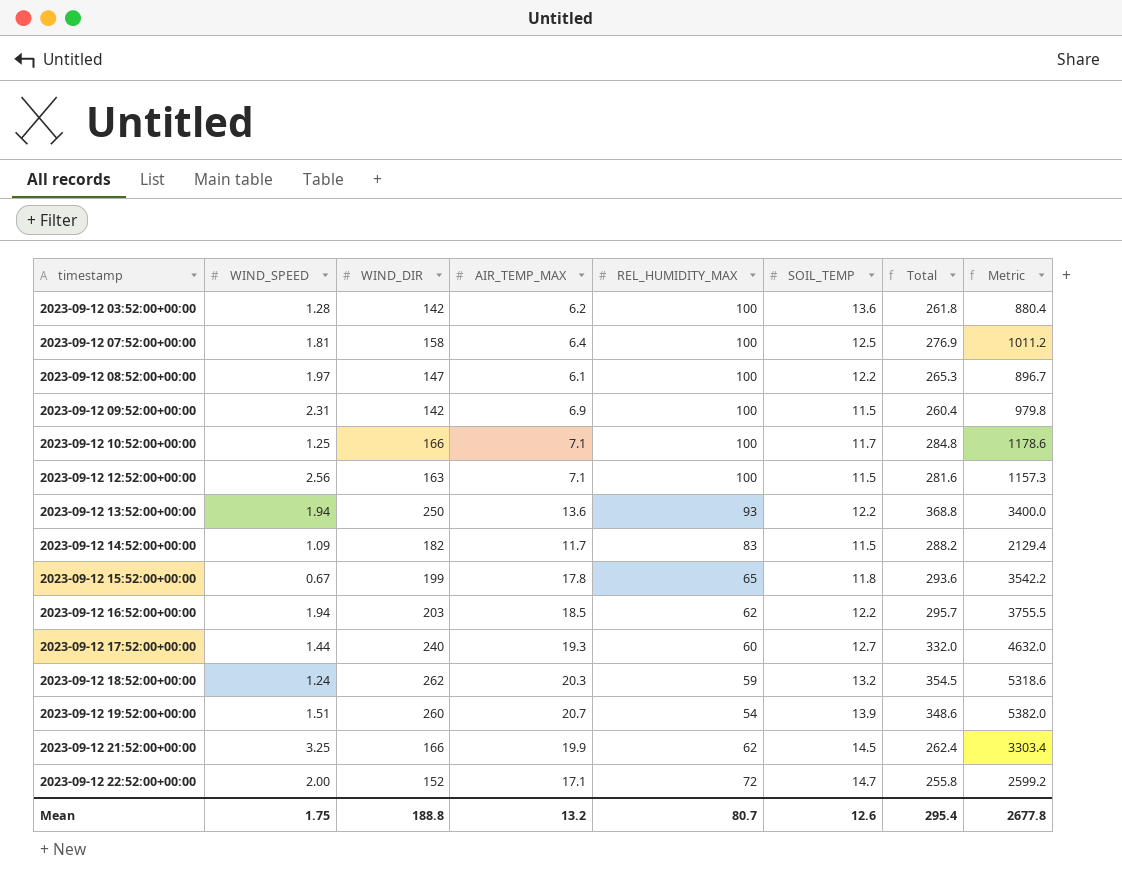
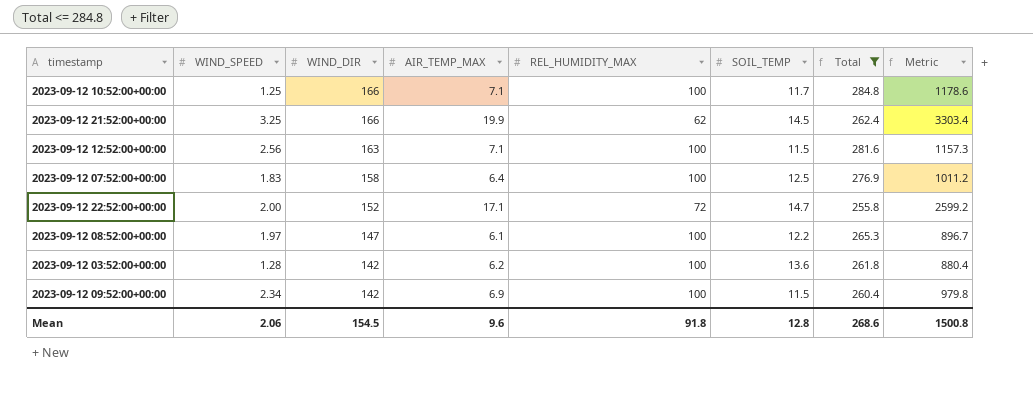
filter: none -> Total <= 284.8
row order: timestamp ascending -> WIND_DIR descending
2023-09-12 07:52:00+00:00 | WIND_SPEED: 1.81 -> 1.83
2023-09-12 09:52:00+00:00 | WIND_SPEED: 2.31 -> 2.34
Mean | WIND_SPEED: 1.75 -> 2.06
Mean | WIND_DIR: 188.8 -> 154.5
Mean | AIR_TEMP_MAX: 13.2 -> 9.6
Mean | REL_HUMIDITY_MAX: 80.7 -> 91.8
Mean | SOIL_TEMP: 12.6 -> 12.8
Mean | Total: 295.4 -> 268.6
Mean | Metric: 2677.8 -> 1500.8

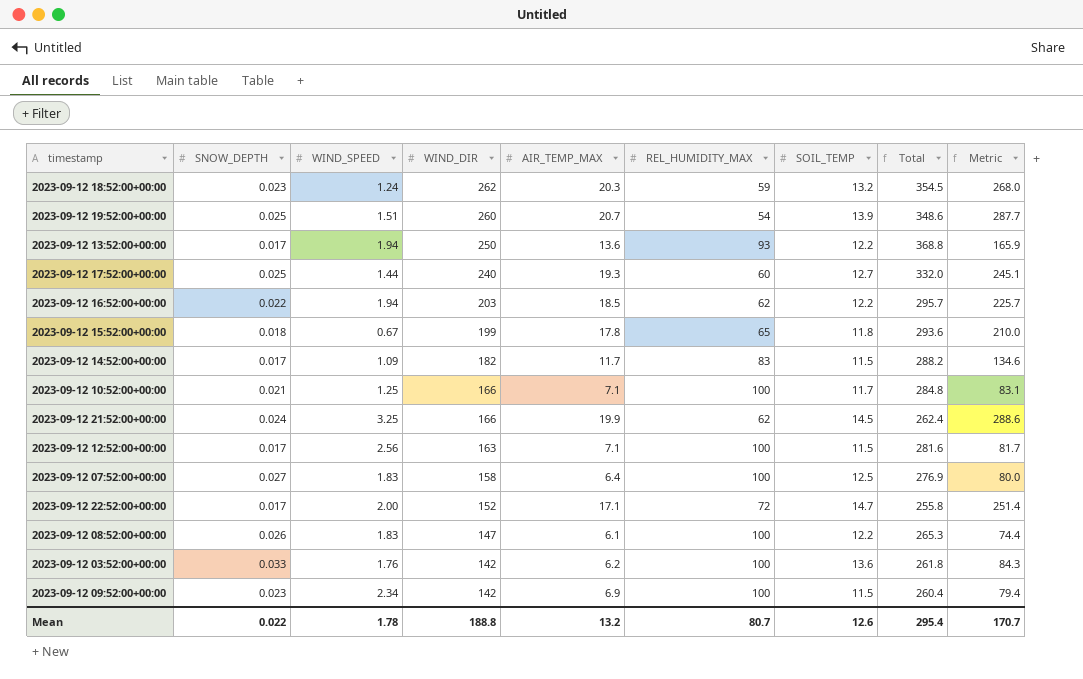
filter: Total <= 284.8 -> none
column SNOW_DEPTH | position: none -> 2
column Metric | formula: [WIND_DIR] * [AIR_TEMP_MAX] -> [AIR_TEMP_MAX] * [SOIL_TEMP]
2023-09-12 08:52:00+00:00 | WIND_SPEED: 1.97 -> 1.83
2023-09-12 03:52:00+00:00 | WIND_SPEED: 1.28 -> 1.76
Mean | WIND_SPEED: 2.06 -> 1.78
Mean | WIND_DIR: 154.5 -> 188.8
Mean | AIR_TEMP_MAX: 9.6 -> 13.2
Mean | REL_HUMIDITY_MAX: 91.8 -> 80.7
Mean | SOIL_TEMP: 12.8 -> 12.6
Mean | Total: 268.6 -> 295.4
Mean | Metric: 1500.8 -> 170.7

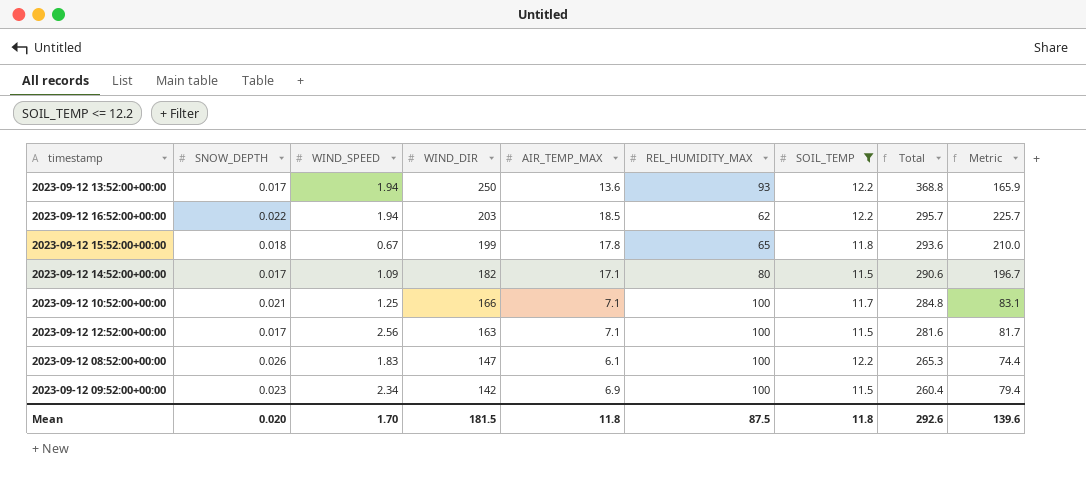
filter: none -> SOIL_TEMP <= 12.2
2023-09-12 14:52:00+00:00 | AIR_TEMP_MAX: 11.7 -> 17.1
2023-09-12 14:52:00+00:00 | REL_HUMIDITY_MAX: 83 -> 80
2023-09-12 14:52:00+00:00 | Total: 288.2 -> 290.6
2023-09-12 14:52:00+00:00 | Metric: 134.6 -> 196.7
Mean | SNOW_DEPTH: 0.022 -> 0.020
Mean | WIND_SPEED: 1.78 -> 1.70
Mean | WIND_DIR: 188.8 -> 181.5
Mean | AIR_TEMP_MAX: 13.2 -> 11.8
Mean | REL_HUMIDITY_MAX: 80.7 -> 87.5
Mean | SOIL_TEMP: 12.6 -> 11.8
Mean | Total: 295.4 -> 292.6
Mean | Metric: 170.7 -> 139.6

